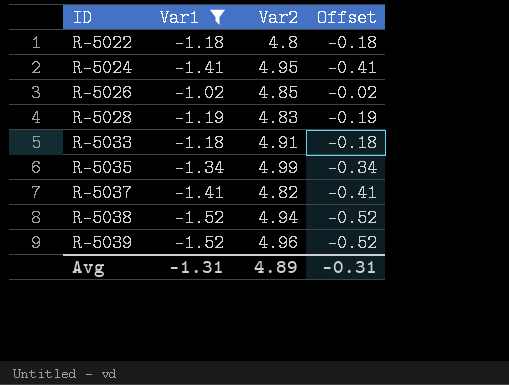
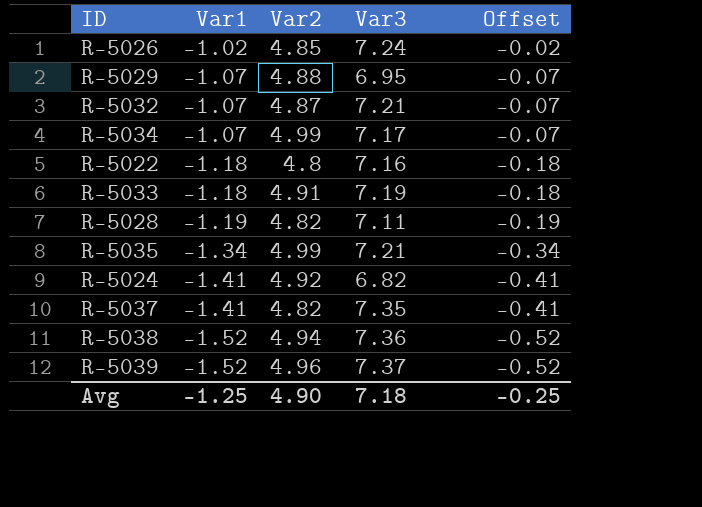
filter: Var1 != -1.07 -> none
row order: ID ascending -> Var1 descending
column Var3 | position: none -> 4
R-5028 | Var2: 4.83 -> 4.82
R-5024 | Var2: 4.95 -> 4.92
Avg | Var1: -1.31 -> -1.25
Avg | Var2: 4.89 -> 4.90
Avg | Offset: -0.31 -> -0.25

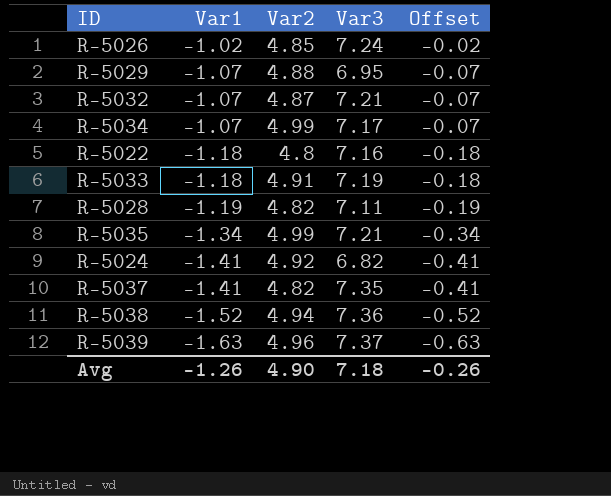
R-5039 | Var1: -1.52 -> -1.63
R-5039 | Offset: -0.52 -> -0.63
Avg | Var1: -1.25 -> -1.26
Avg | Offset: -0.25 -> -0.26

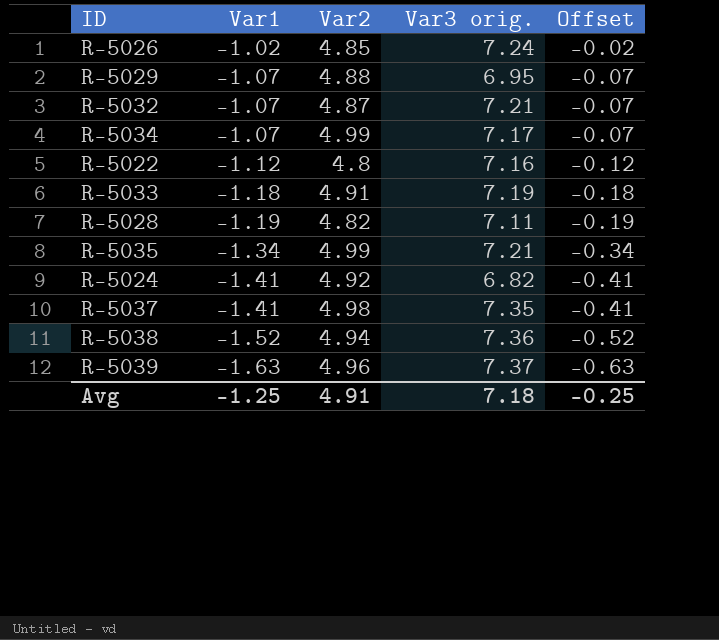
column name: Var3 -> Var3 orig.
R-5022 | Var1: -1.18 -> -1.12
R-5022 | Offset: -0.18 -> -0.12
R-5037 | Var2: 4.82 -> 4.98
Avg | Var1: -1.26 -> -1.25
Avg | Var2: 4.90 -> 4.91
Avg | Offset: -0.26 -> -0.25

